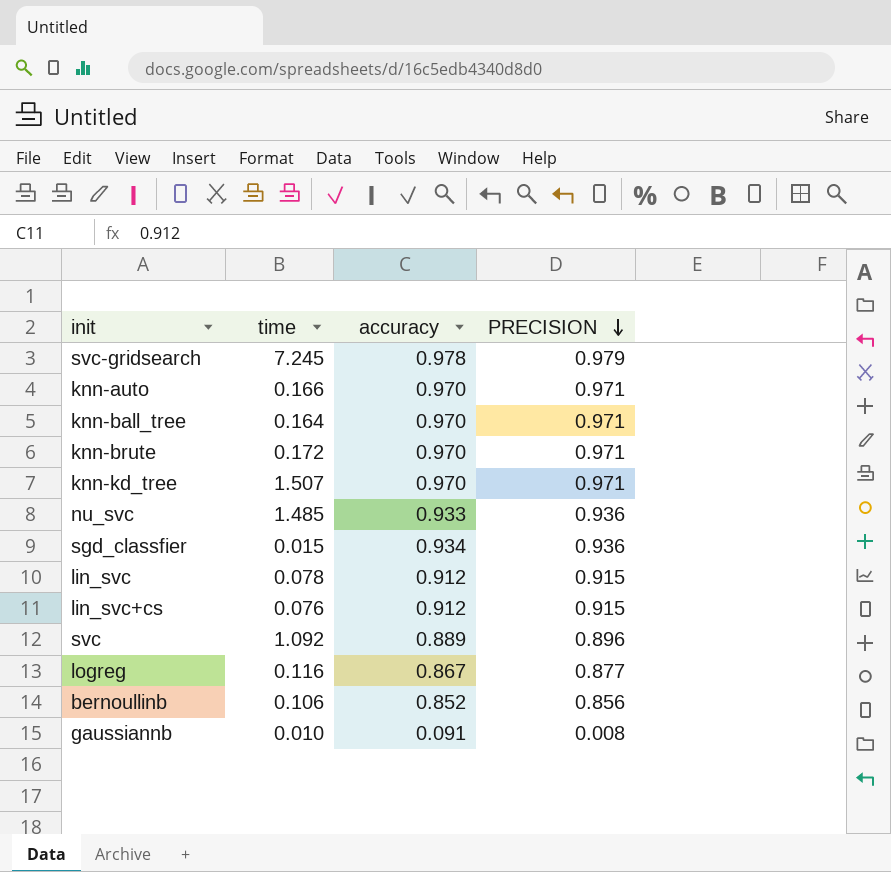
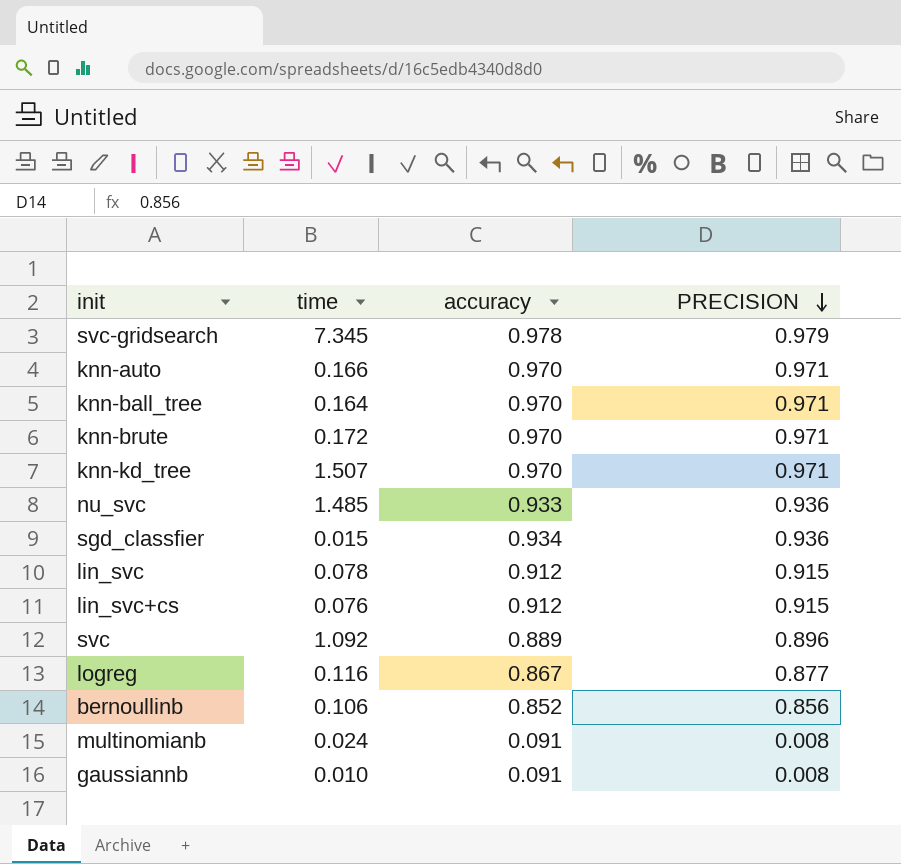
svc-gridsearch | time: 7.245 -> 7.345
row multinomianb: none -> 0.024 | 0.091 | 0.008

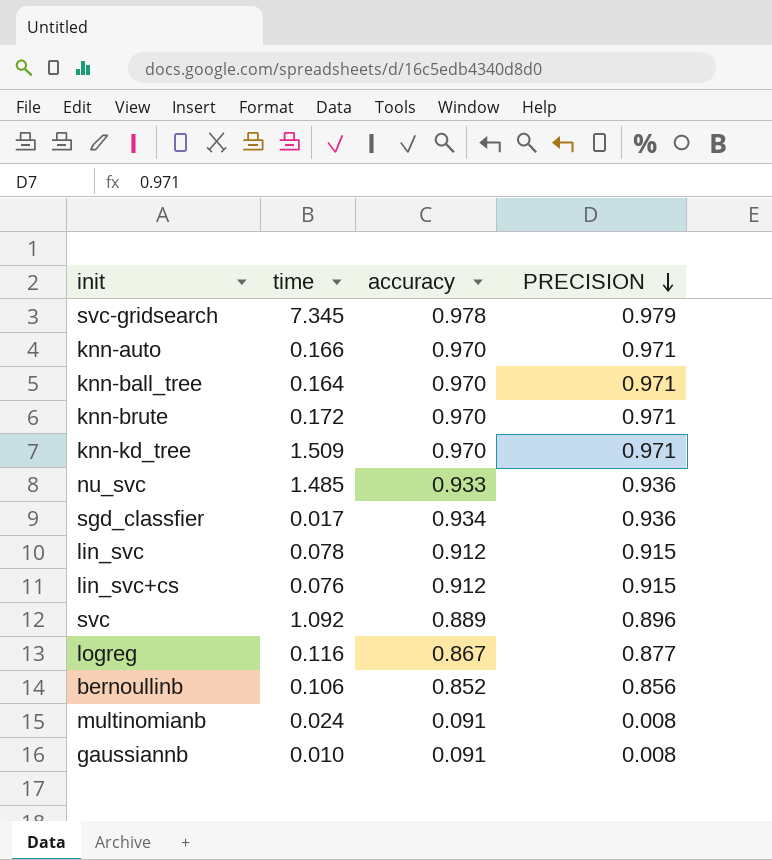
knn-kd_tree | time: 1.507 -> 1.509
sgd_classfier | time: 0.015 -> 0.017

